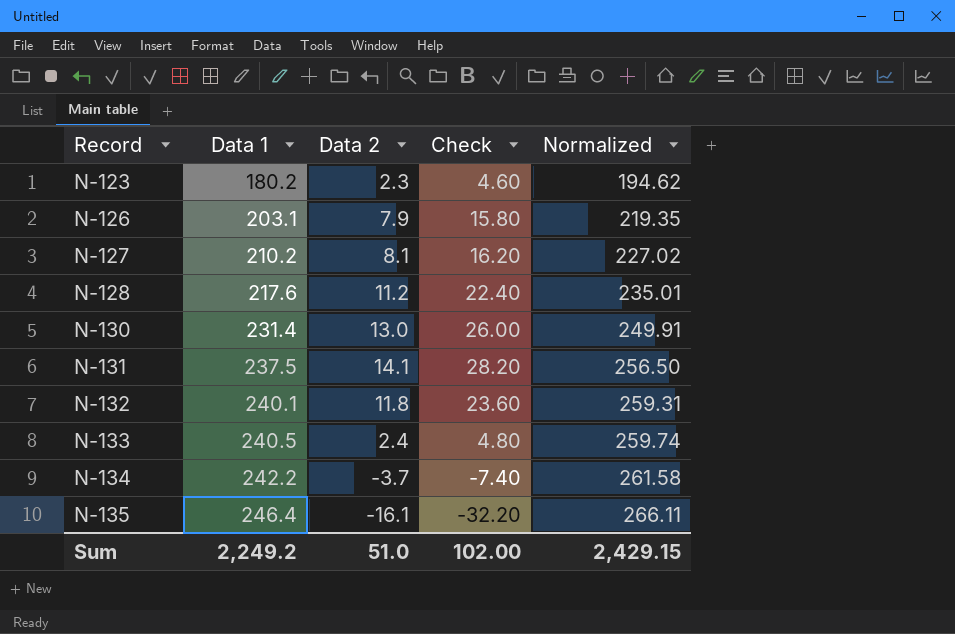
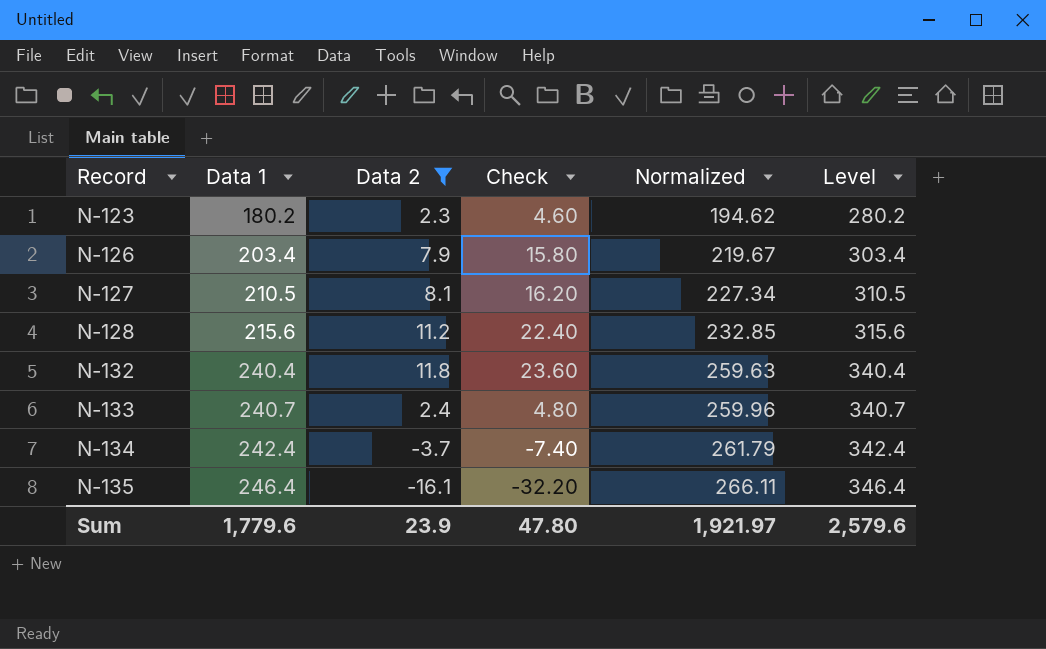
filter: none -> Data 2 <= 11.8
column Level | formula: none -> [Data 1] + 100
N-126 | Data 1: 203.1 -> 203.4
N-126 | Normalized: 219.35 -> 219.67
N-127 | Data 1: 210.2 -> 210.5
N-127 | Normalized: 227.02 -> 227.34
N-128 | Data 1: 217.6 -> 215.6
N-128 | Normalized: 235.01 -> 232.85
N-132 | Data 1: 240.1 -> 240.4
N-132 | Normalized: 259.31 -> 259.63
N-133 | Data 1: 240.5 -> 240.7
N-133 | Normalized: 259.74 -> 259.96
N-134 | Data 1: 242.2 -> 242.4
N-134 | Normalized: 261.58 -> 261.79
Sum | Data 1: 2,249.2 -> 1,779.6
Sum | Data 2: 51.0 -> 23.9
Sum | Check: 102.00 -> 47.80
Sum | Normalized: 2,429.15 -> 1,921.97

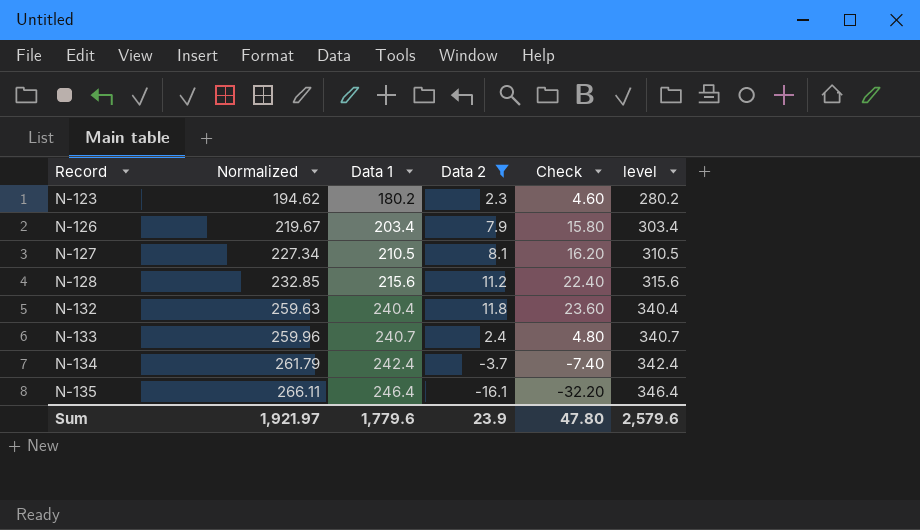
column Normalized | position: 5 -> 2
column name: Level -> level

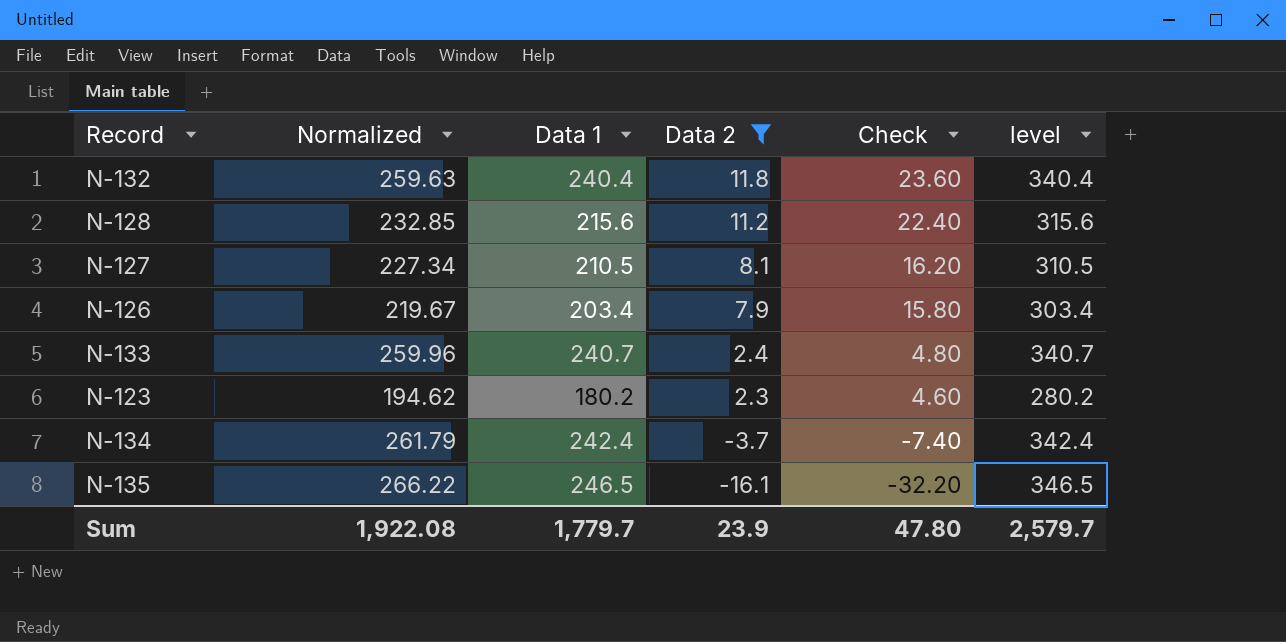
row order: Record ascending -> Data 2 descending
N-135 | Normalized: 266.11 -> 266.22
N-135 | Data 1: 246.4 -> 246.5
N-135 | level: 346.4 -> 346.5
Sum | Normalized: 1,921.97 -> 1,922.08
Sum | Data 1: 1,779.6 -> 1,779.7
Sum | level: 2,579.6 -> 2,579.7

